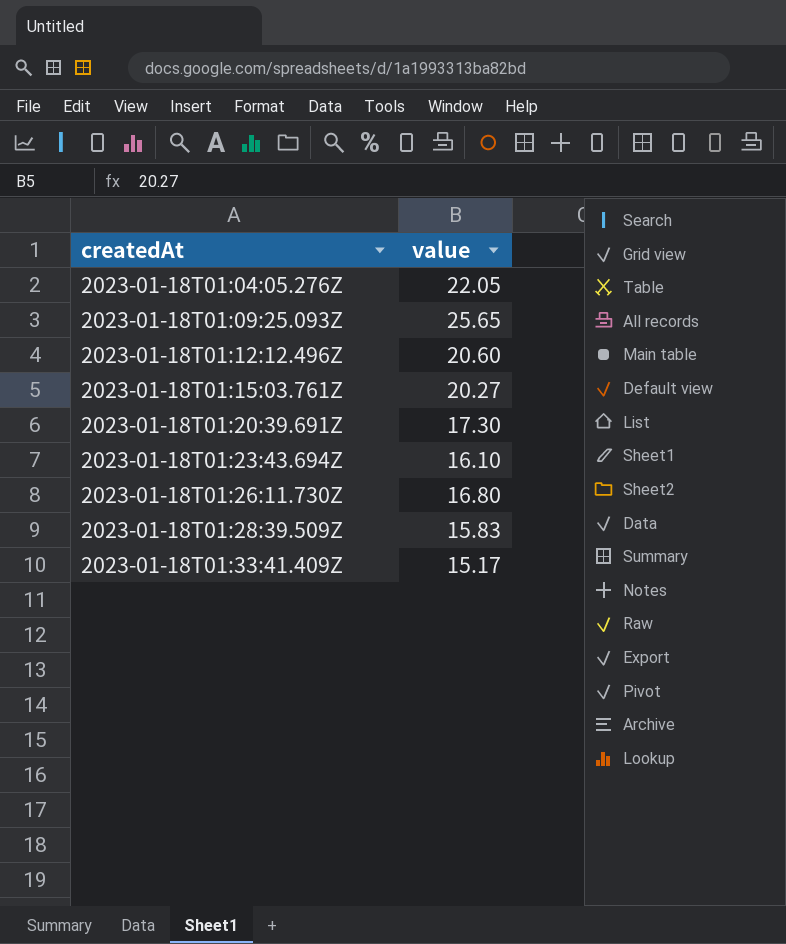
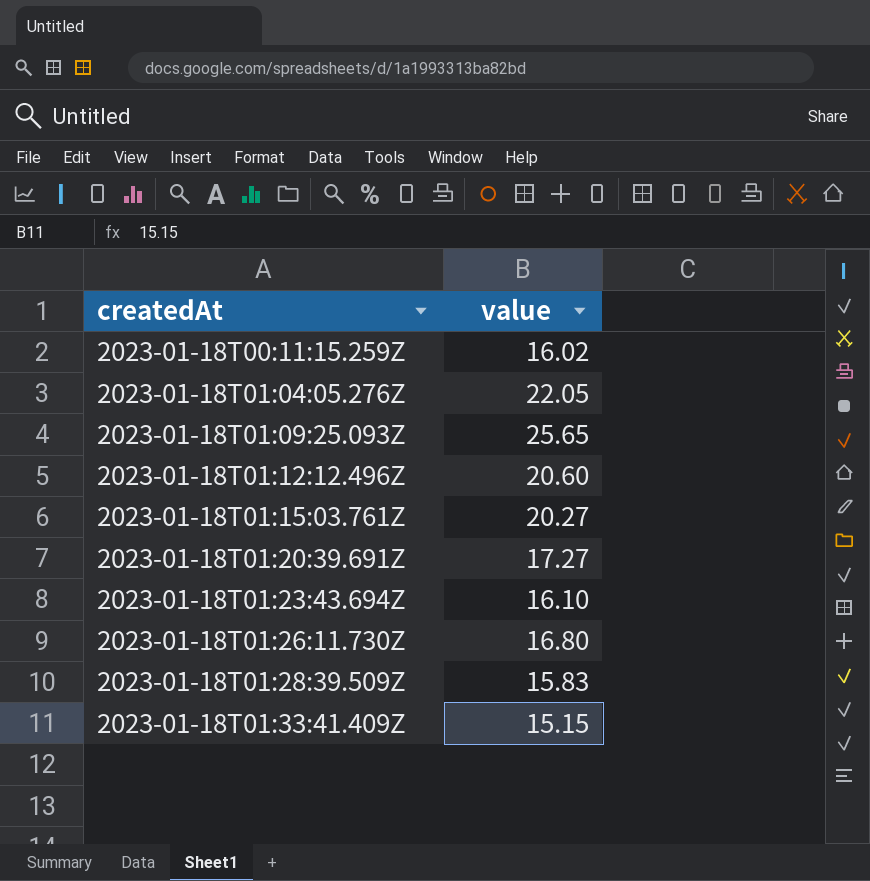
row 2023-01-18T00:11:15.259Z: none -> 16.02
2023-01-18T01:20:39.691Z | value: 17.30 -> 17.27
2023-01-18T01:33:41.409Z | value: 15.17 -> 15.15

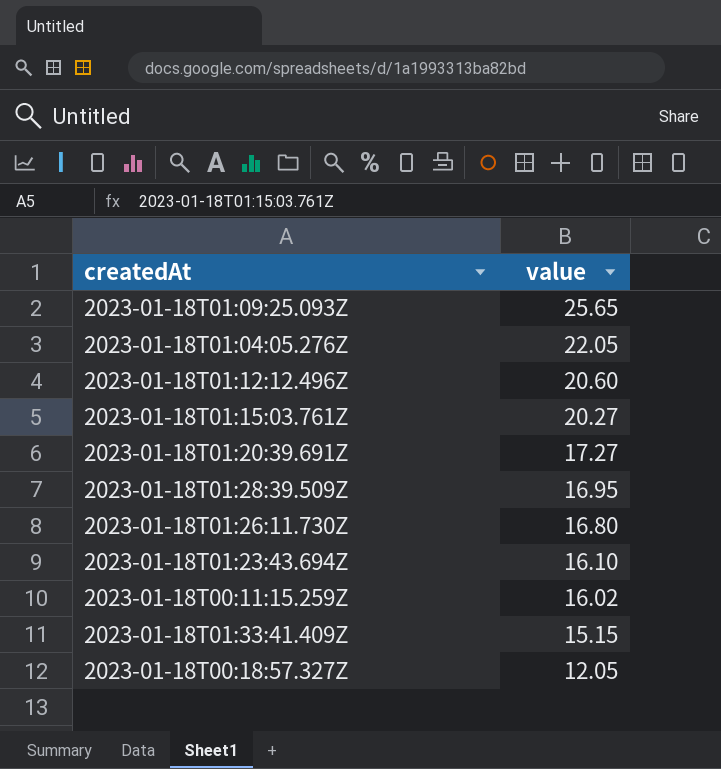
row order: createdAt ascending -> value descending
2023-01-18T01:28:39.509Z | value: 15.83 -> 16.95
row 2023-01-18T00:18:57.327Z: none -> 12.05

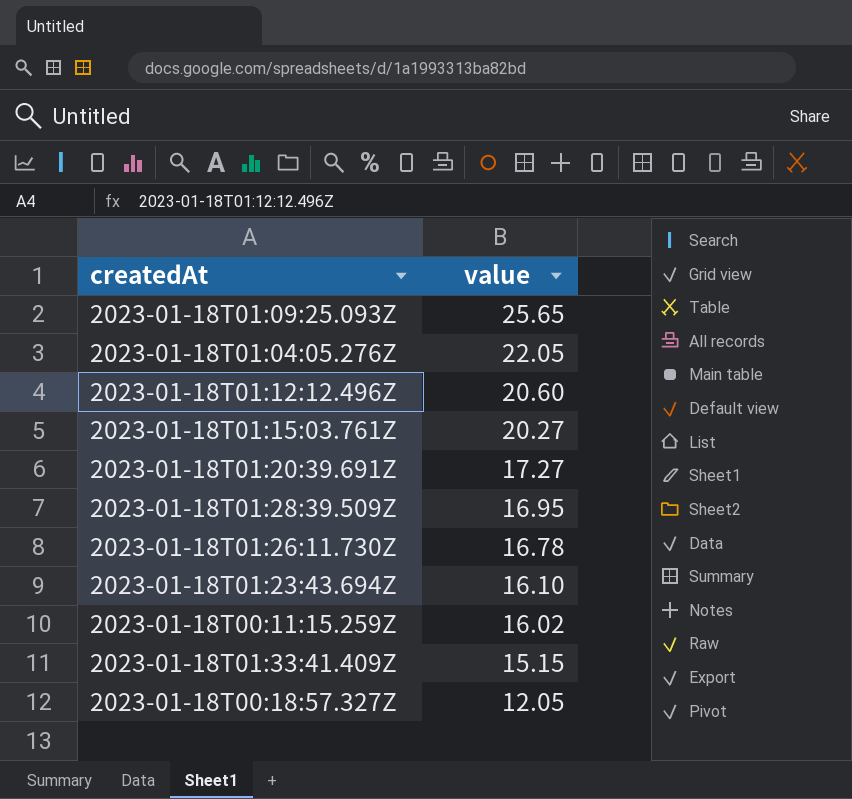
2023-01-18T01:26:11.730Z | value: 16.80 -> 16.78

